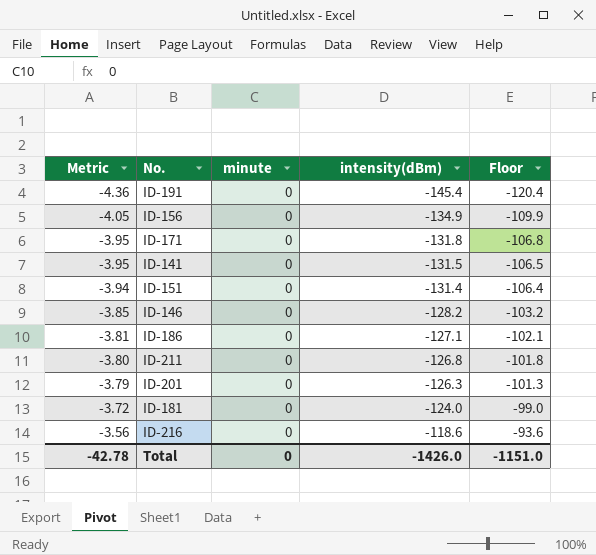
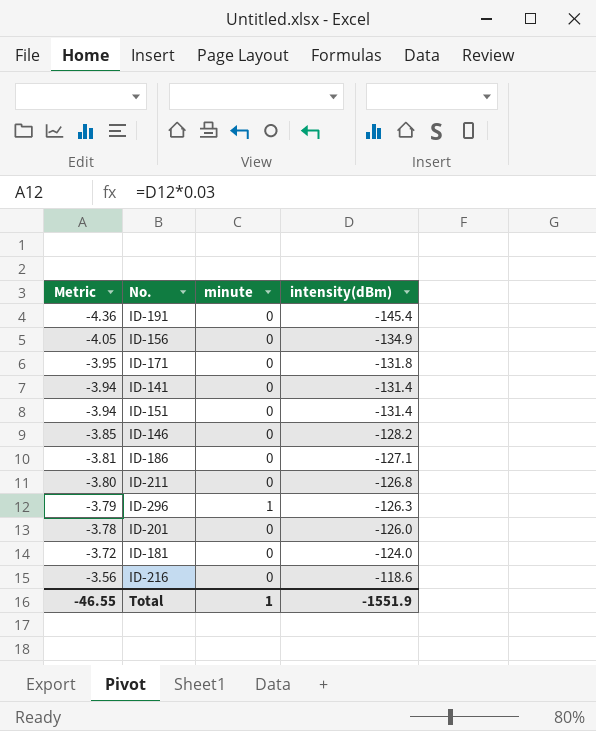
column Floor | formula: [intensity(dBm)] + 25 -> none
ID-141 | Metric: -3.95 -> -3.94
ID-141 | intensity(dBm): -131.5 -> -131.4
row ID-296: none -> -3.79 | 1 | -126.3
ID-201 | Metric: -3.79 -> -3.78
ID-201 | intensity(dBm): -126.3 -> -126.0
Total | Metric: -42.78 -> -46.55
Total | minute: 0 -> 1
Total | intensity(dBm): -1426.0 -> -1551.9

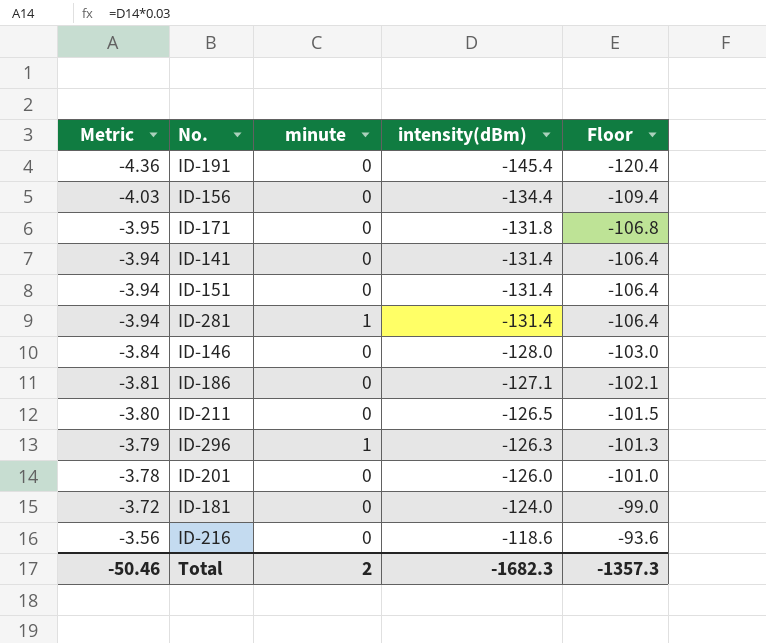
column Floor | formula: none -> [intensity(dBm)] + 25
ID-156 | Metric: -4.05 -> -4.03
ID-156 | intensity(dBm): -134.9 -> -134.4
row ID-281: none -> -3.94 | 1 | -131.4 | -106.4
ID-146 | Metric: -3.85 -> -3.84
ID-146 | intensity(dBm): -128.2 -> -128.0
ID-211 | intensity(dBm): -126.8 -> -126.5
Total | Metric: -46.55 -> -50.46
Total | minute: 1 -> 2
Total | intensity(dBm): -1551.9 -> -1682.3

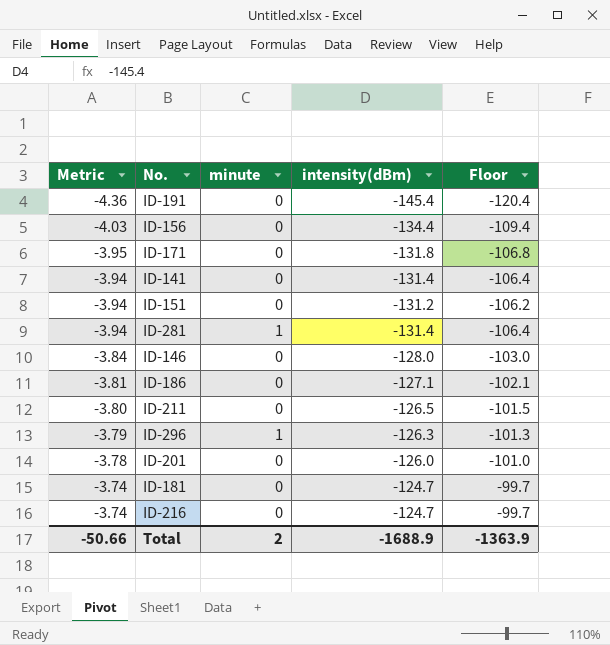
ID-151 | intensity(dBm): -131.4 -> -131.2
ID-151 | Floor: -106.4 -> -106.2
ID-181 | Metric: -3.72 -> -3.74
ID-181 | intensity(dBm): -124.0 -> -124.7
ID-181 | Floor: -99.0 -> -99.7
ID-216 | Metric: -3.56 -> -3.74
ID-216 | intensity(dBm): -118.6 -> -124.7
ID-216 | Floor: -93.6 -> -99.7
Total | Metric: -50.46 -> -50.66
Total | intensity(dBm): -1682.3 -> -1688.9
Total | Floor: -1357.3 -> -1363.9

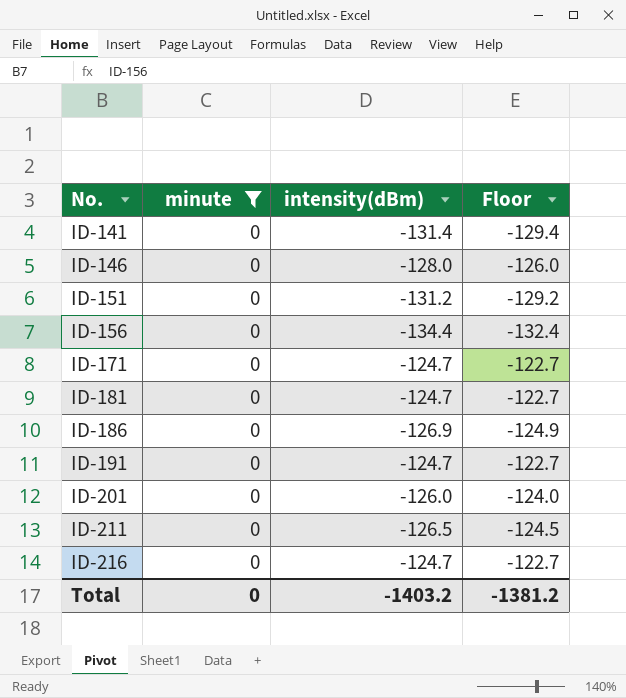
filter: none -> minute = 0
row order: Metric ascending -> No. ascending
column Metric | formula: [intensity(dBm)] * 0.03 -> none
column Floor | formula: [intensity(dBm)] + 25 -> [intensity(dBm)] + 2
ID-171 | intensity(dBm): -131.8 -> -124.7
ID-186 | intensity(dBm): -127.1 -> -126.9
ID-191 | intensity(dBm): -145.4 -> -124.7
Total | minute: 2 -> 0
Total | intensity(dBm): -1688.9 -> -1403.2
Total | Floor: -1363.9 -> -1381.2

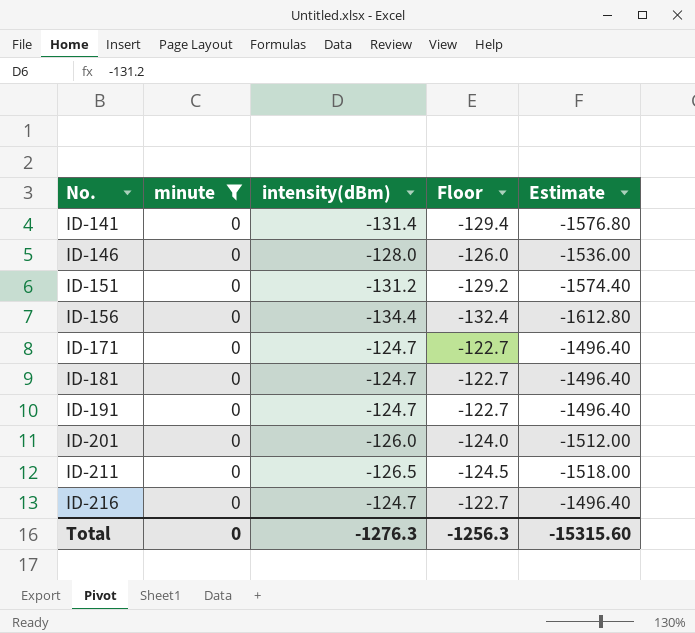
column Estimate | formula: none -> [intensity(dBm)] * 12
row ID-186: 0 | -126.9 | -124.9 -> none
Total | intensity(dBm): -1403.2 -> -1276.3
Total | Floor: -1381.2 -> -1256.3

